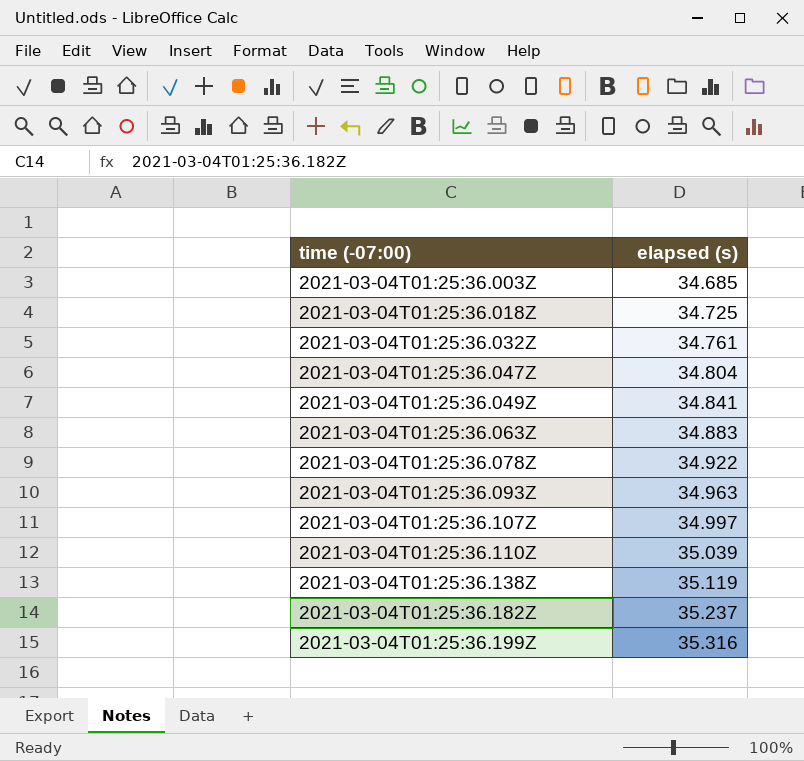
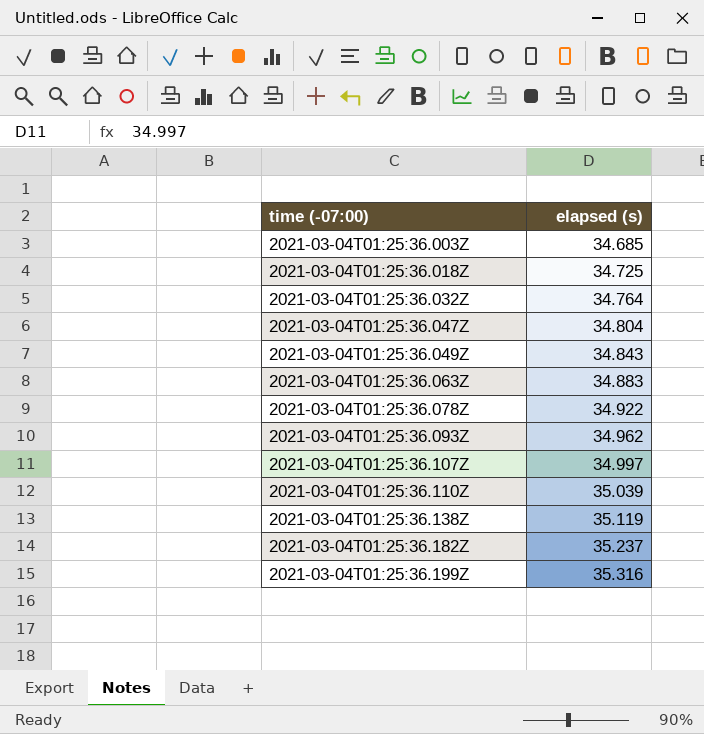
2021-03-04T01:25:36.032Z | elapsed (s): 34.761 -> 34.764
2021-03-04T01:25:36.049Z | elapsed (s): 34.841 -> 34.843
2021-03-04T01:25:36.093Z | elapsed (s): 34.963 -> 34.962

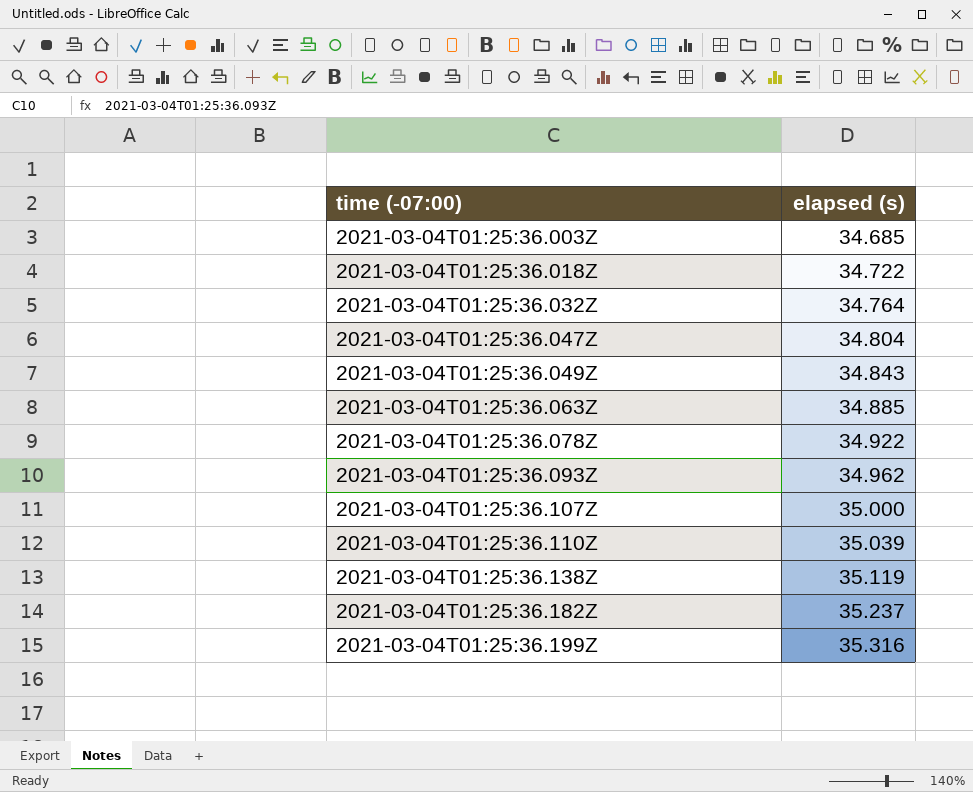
2021-03-04T01:25:36.018Z | elapsed (s): 34.725 -> 34.722
2021-03-04T01:25:36.063Z | elapsed (s): 34.883 -> 34.885
2021-03-04T01:25:36.107Z | elapsed (s): 34.997 -> 35.000

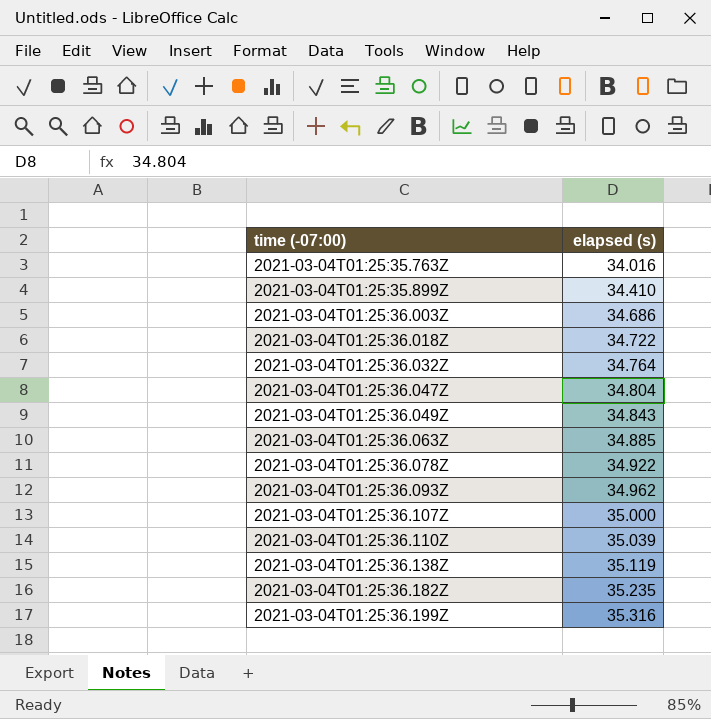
row 2021-03-04T01:25:35.763Z: none -> 34.016
row 2021-03-04T01:25:35.899Z: none -> 34.410
2021-03-04T01:25:36.003Z | elapsed (s): 34.685 -> 34.686
2021-03-04T01:25:36.182Z | elapsed (s): 35.237 -> 35.235

